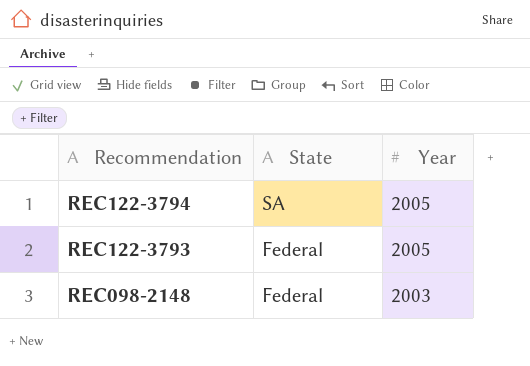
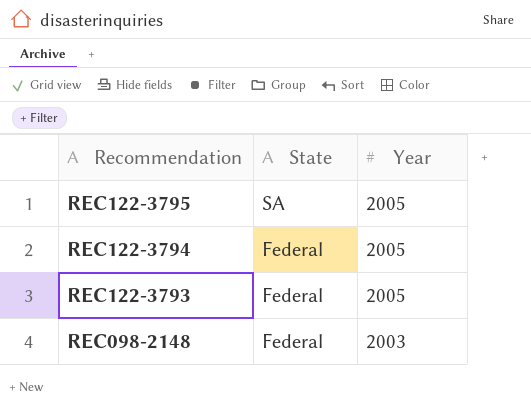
row REC122-3795: none -> SA | 2005
REC122-3794 | State: SA -> Federal

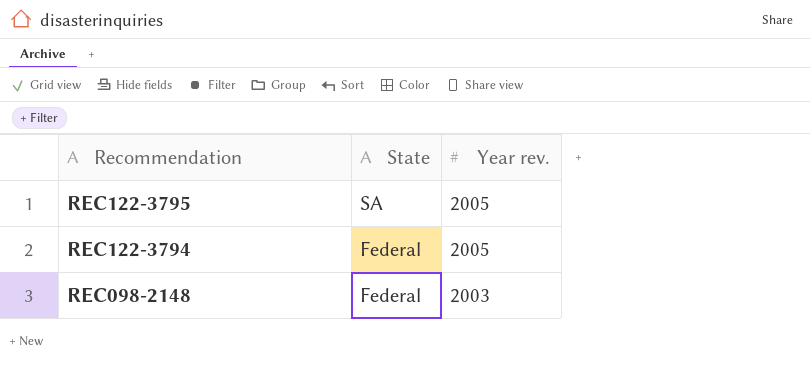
column name: Year -> Year rev.
row REC122-3793: Federal | 2005 -> none

